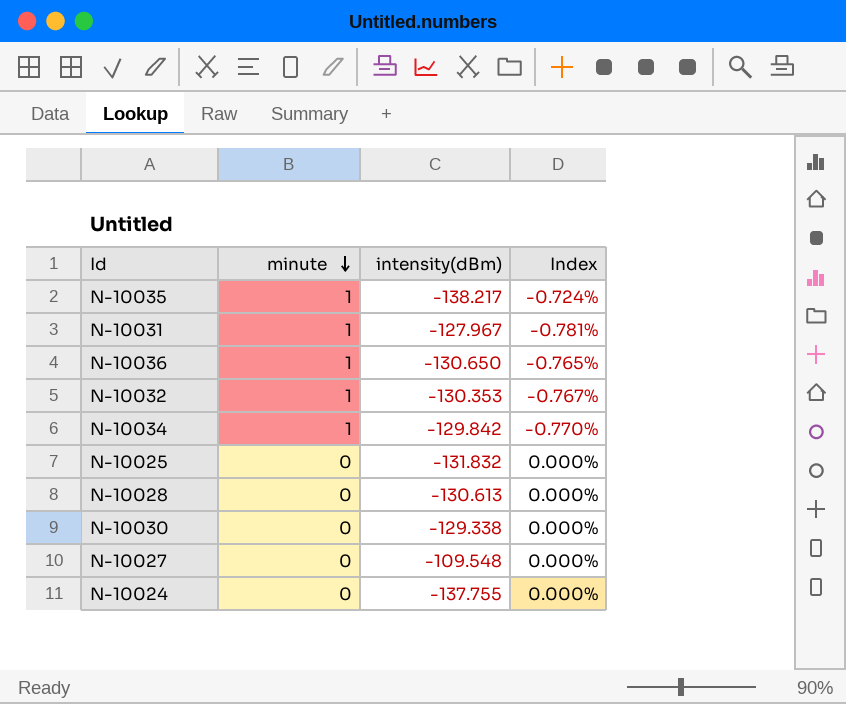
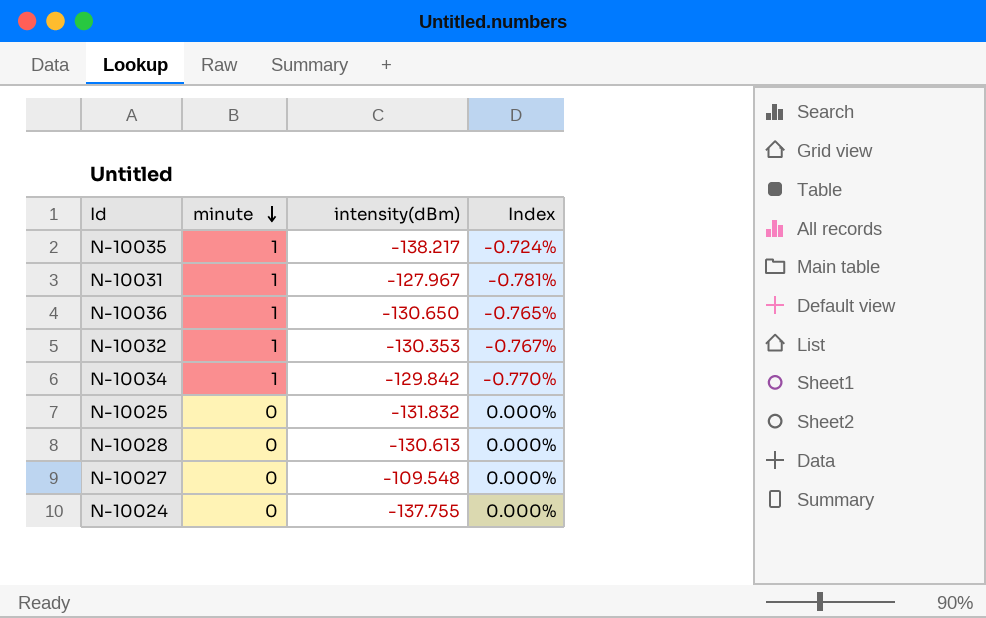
row N-10030: 0 | -129.338 | 0.000% -> none

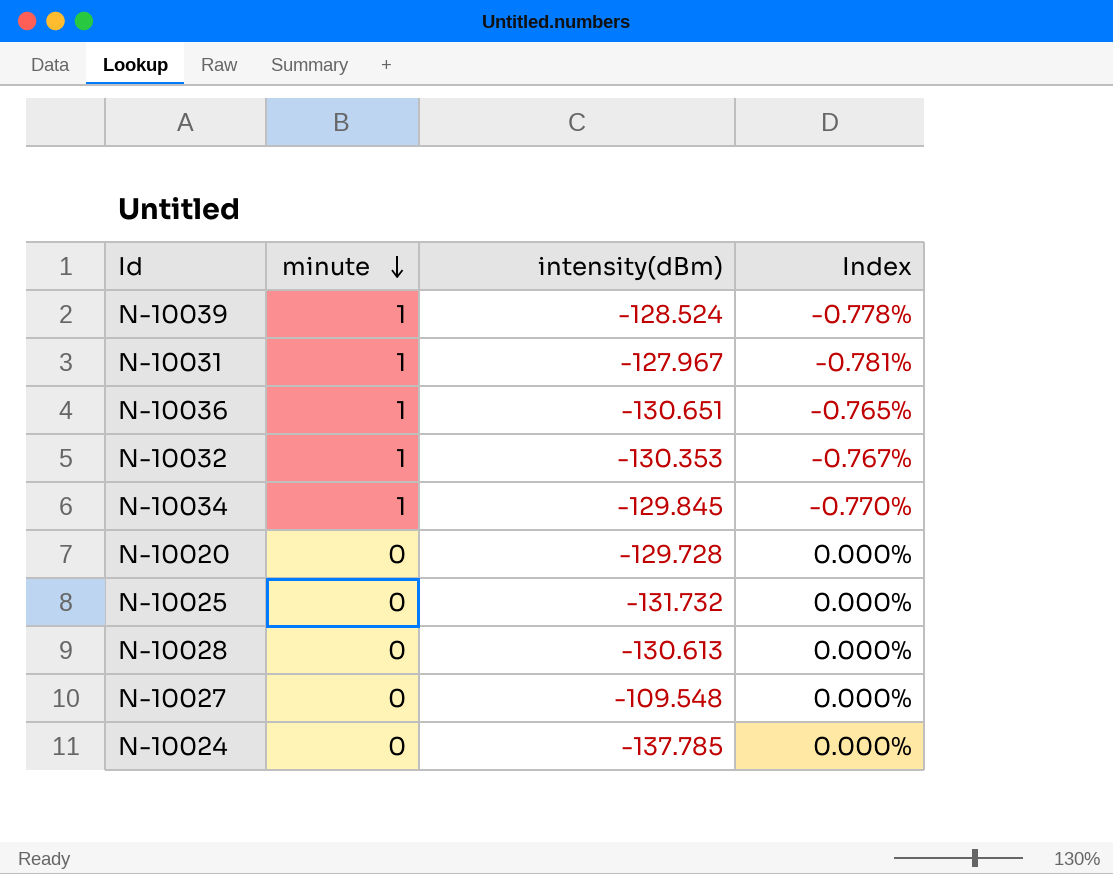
row N-10035: 1 | -138.217 | -0.724% -> none
row N-10039: none -> 1 | -128.524 | -0.778%
N-10036 | intensity(dBm): -130.650 -> -130.651
N-10034 | intensity(dBm): -129.842 -> -129.845
row N-10020: none -> 0 | -129.728 | 0.000%
N-10025 | intensity(dBm): -131.832 -> -131.732
N-10024 | intensity(dBm): -137.755 -> -137.785

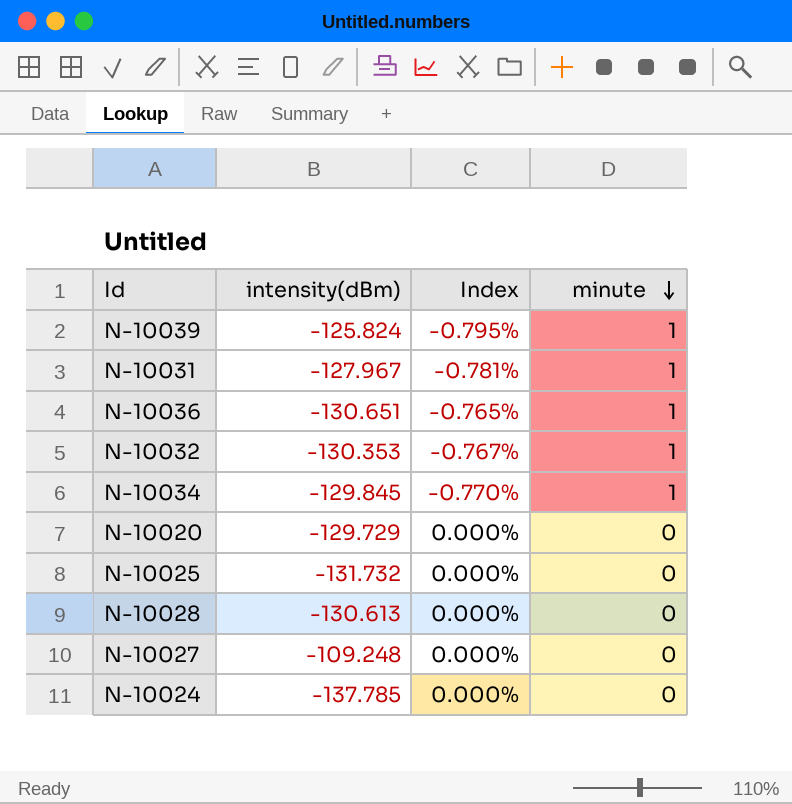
column minute | position: 2 -> 4
N-10039 | intensity(dBm): -128.524 -> -125.824
N-10039 | Index: -0.778% -> -0.795%
N-10020 | intensity(dBm): -129.728 -> -129.729
N-10027 | intensity(dBm): -109.548 -> -109.248

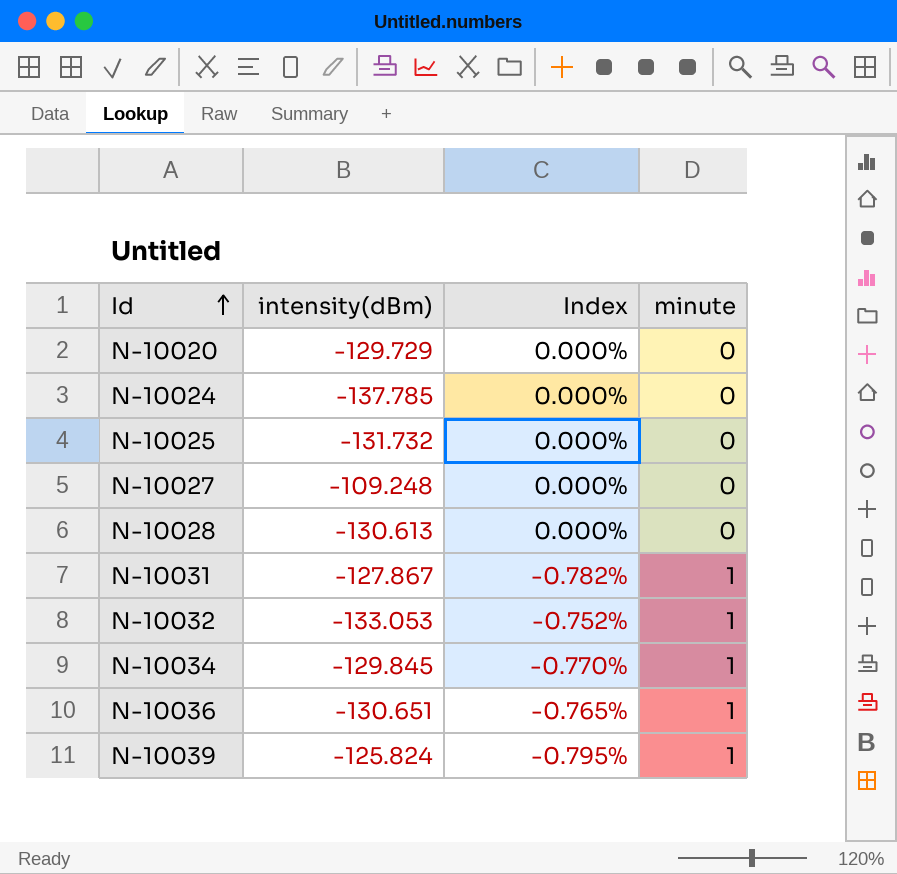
row order: minute descending -> Id ascending
N-10031 | intensity(dBm): -127.967 -> -127.867
N-10031 | Index: -0.781% -> -0.782%
N-10032 | intensity(dBm): -130.353 -> -133.053
N-10032 | Index: -0.767% -> -0.752%

